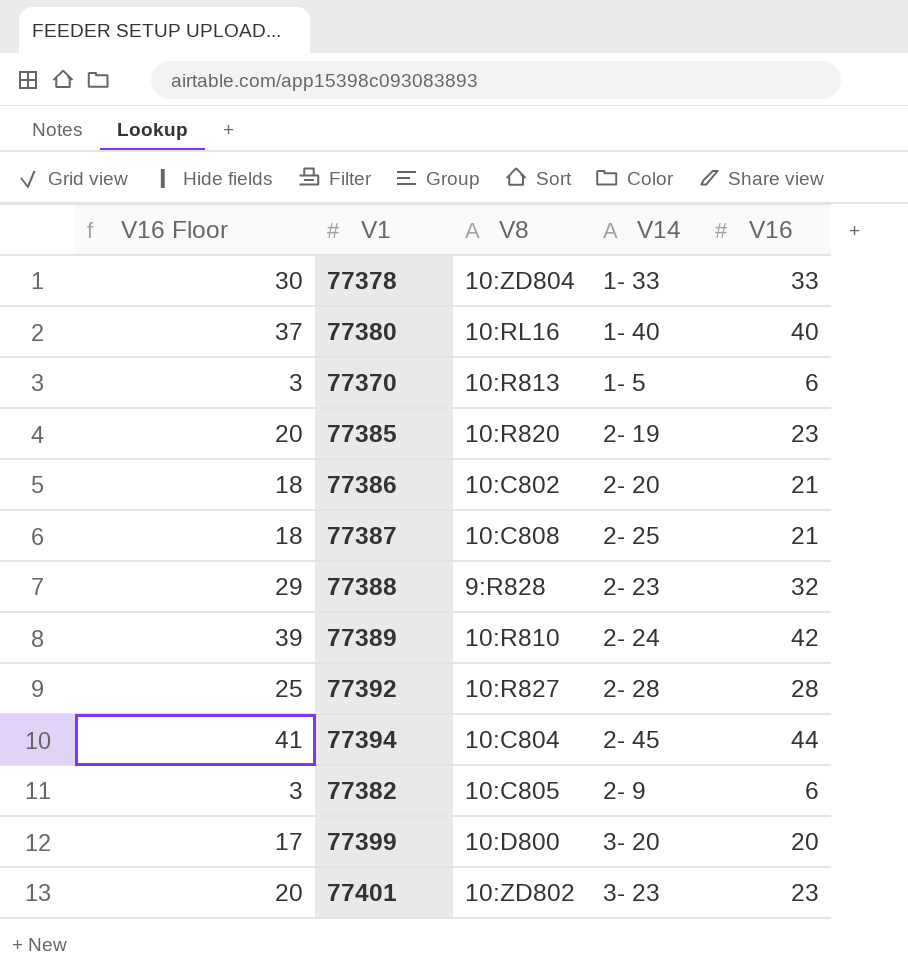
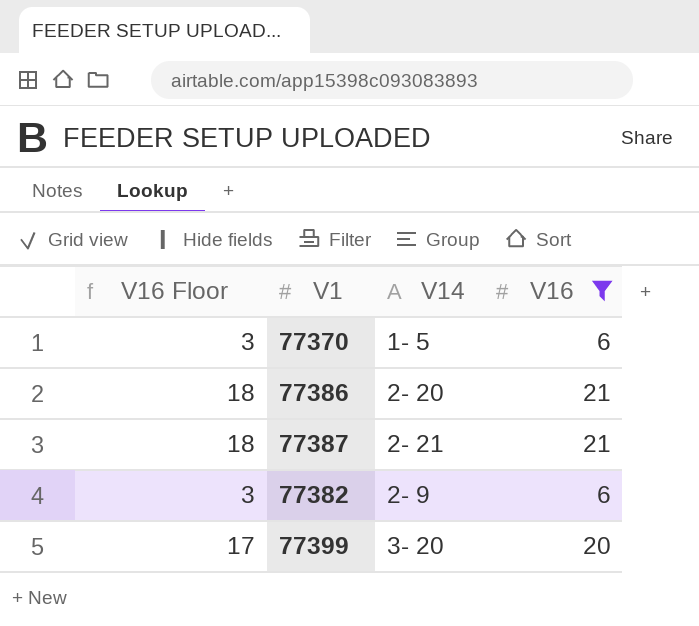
filter: none -> V16 <= 21
column V8 | position: 3 -> none
77387 | V14: 2- 25 -> 2- 21

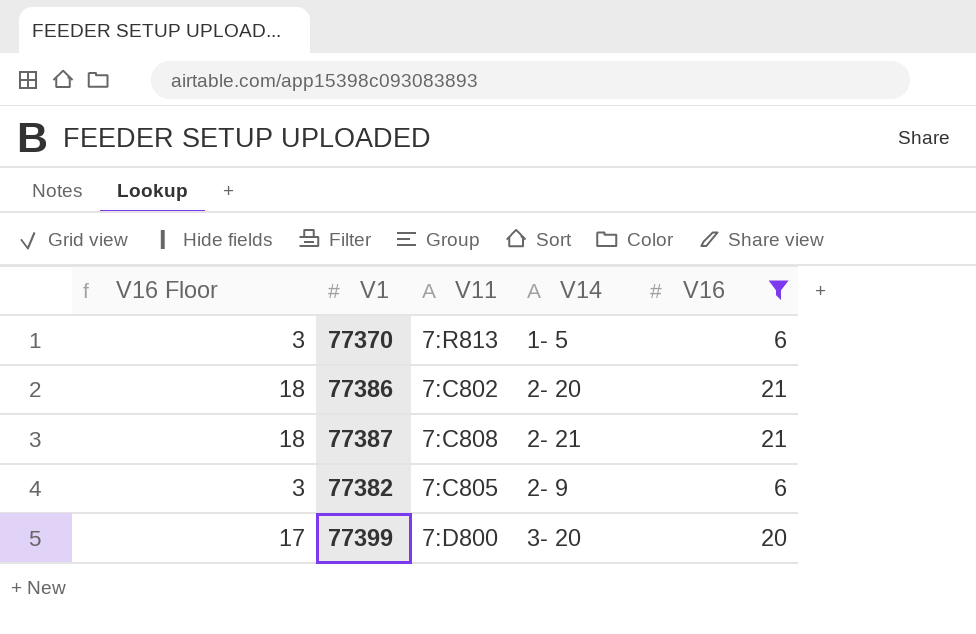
column V11 | position: none -> 3

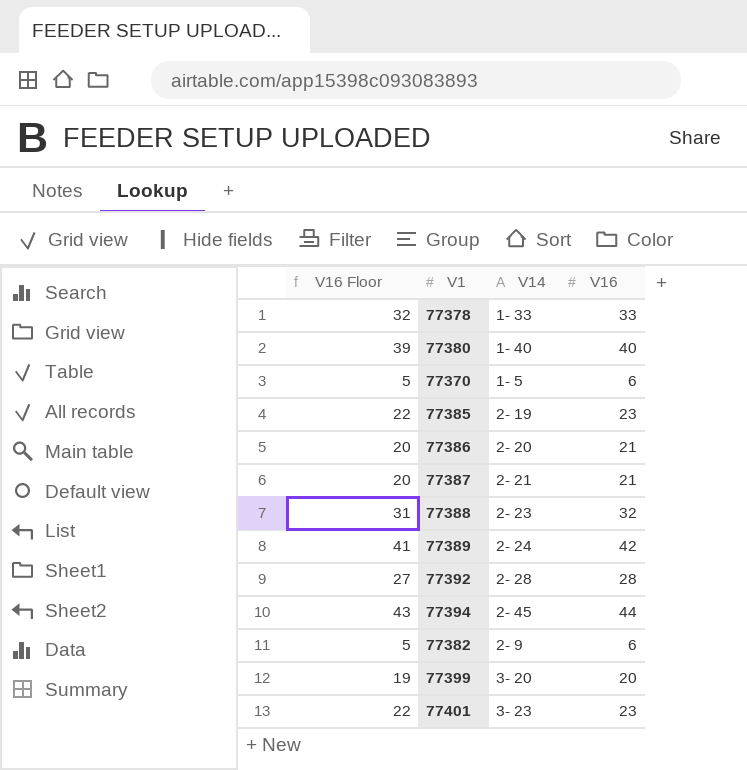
filter: V16 <= 21 -> none
column V11 | position: 3 -> none
column V16 Floor | formula: [V16] - 3 -> [V16] - 1

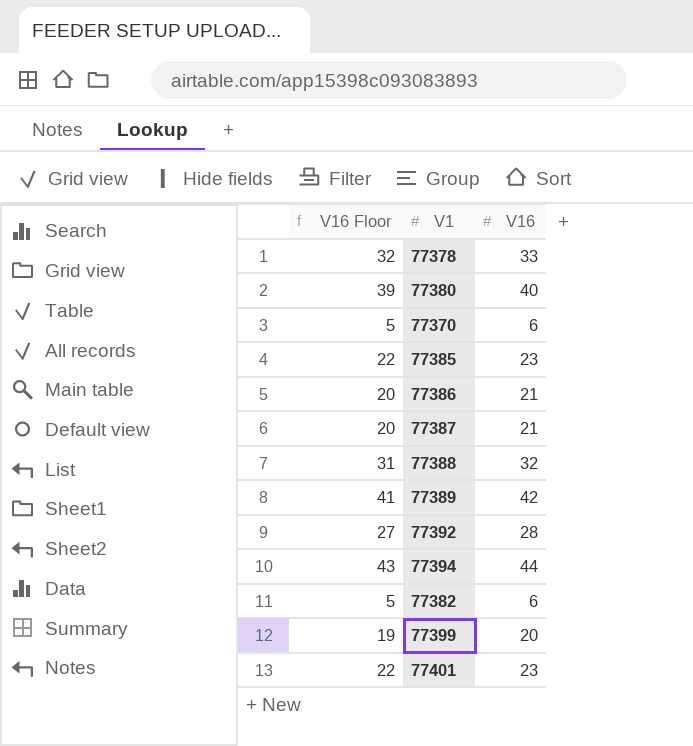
column V14 | position: 3 -> none

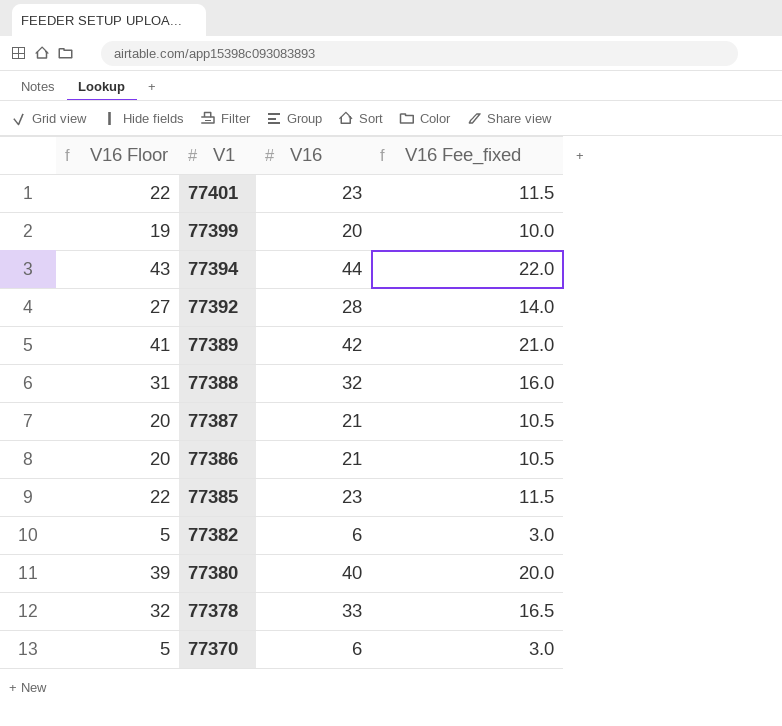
row order: none -> V1 descending
column V16 Fee_fixed | formula: none -> [V16] * 0.5

